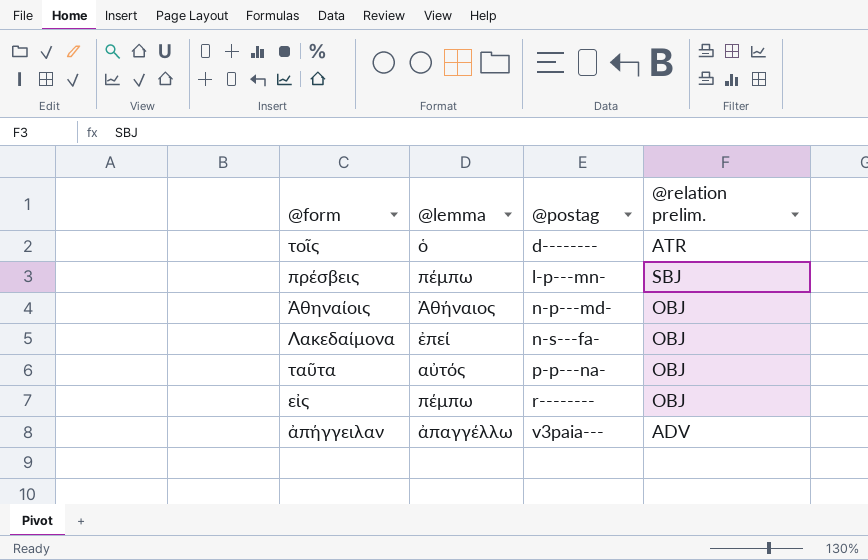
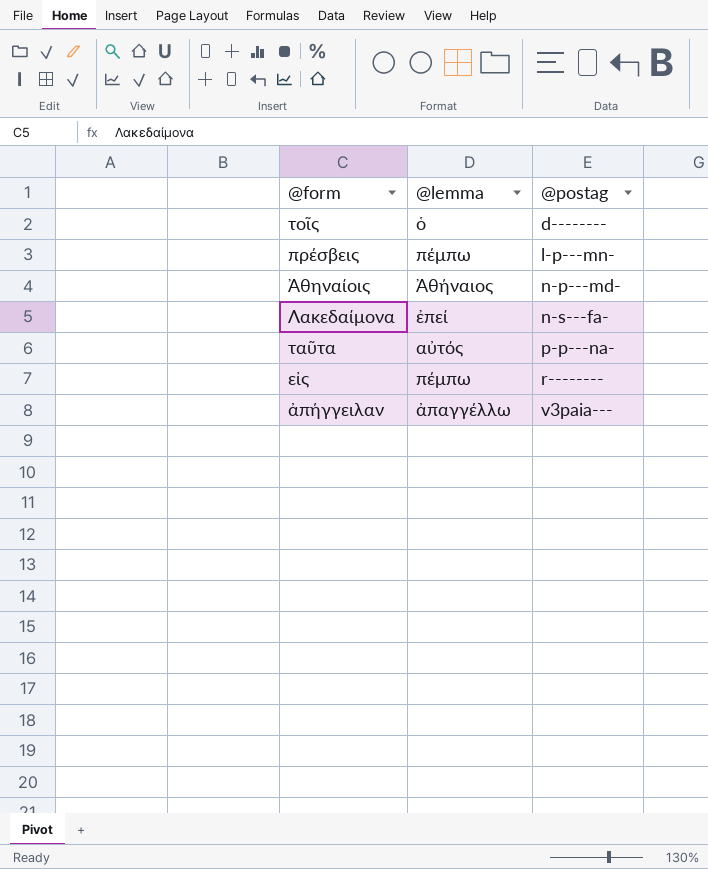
column @relation prelim. | position: 4 -> none

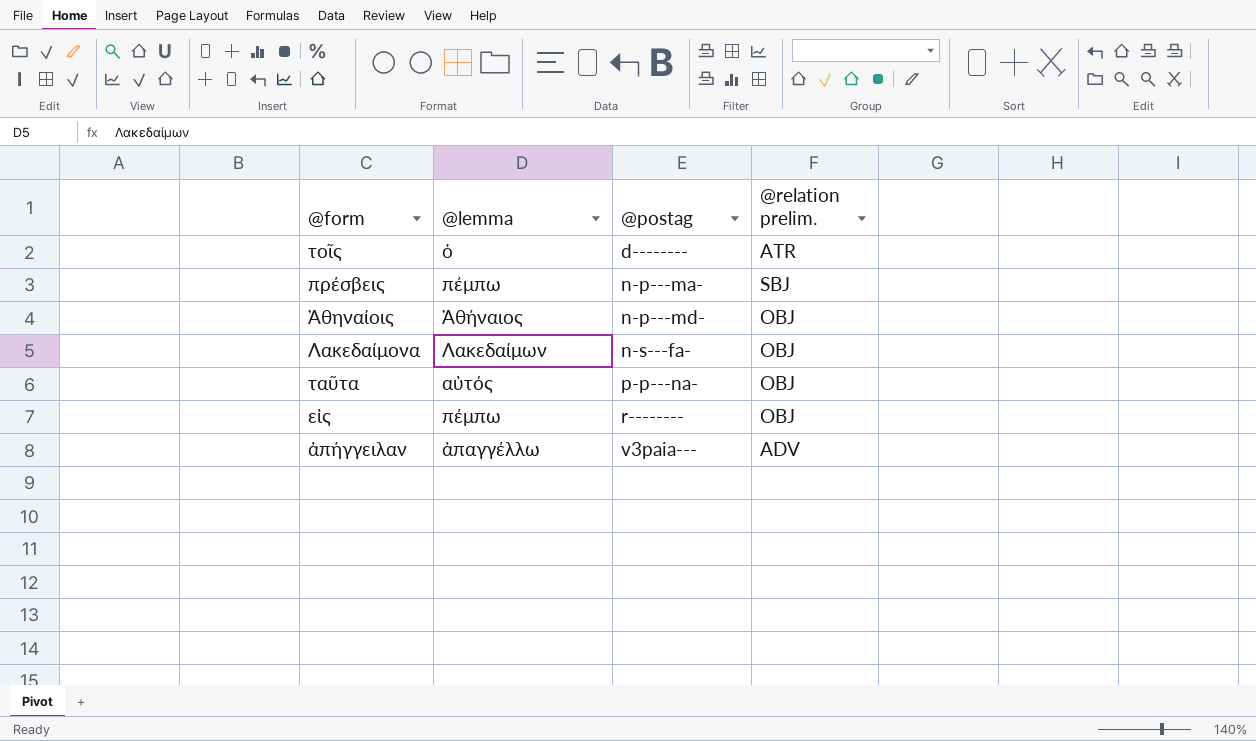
column @relation prelim. | position: none -> 4
πρέσβεις | @postag: l-p---mn- -> n-p---ma-
Λακεδαίμονα | @lemma: ἐπεί -> Λακεδαίμων

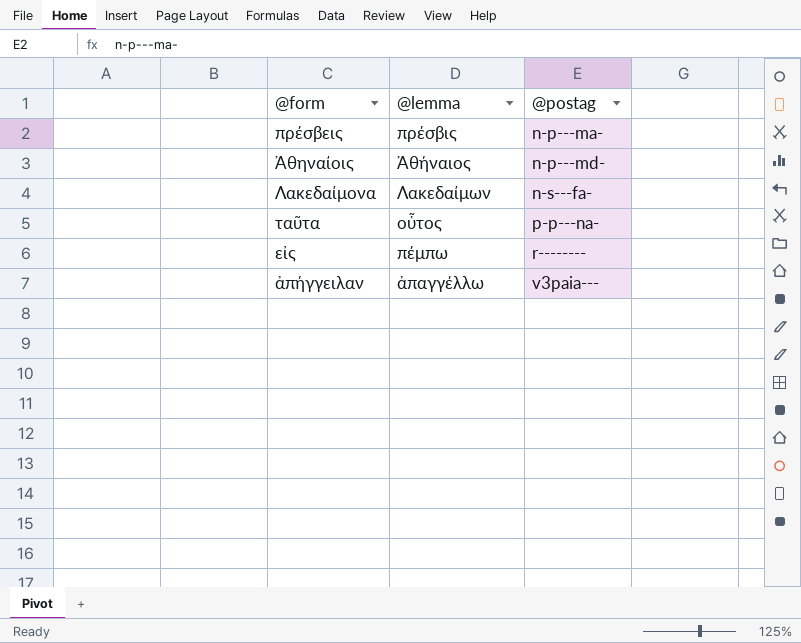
column @relation prelim. | position: 4 -> none
row τοῖς: ὁ | d-------- | ATR -> none
πρέσβεις | @lemma: πέμπω -> πρέσβις
ταῦτα | @lemma: αὐτός -> οὗτος

